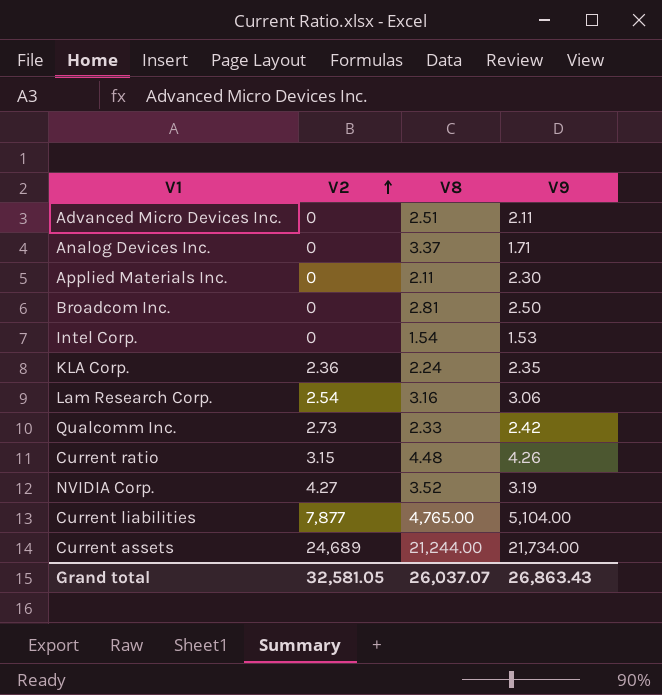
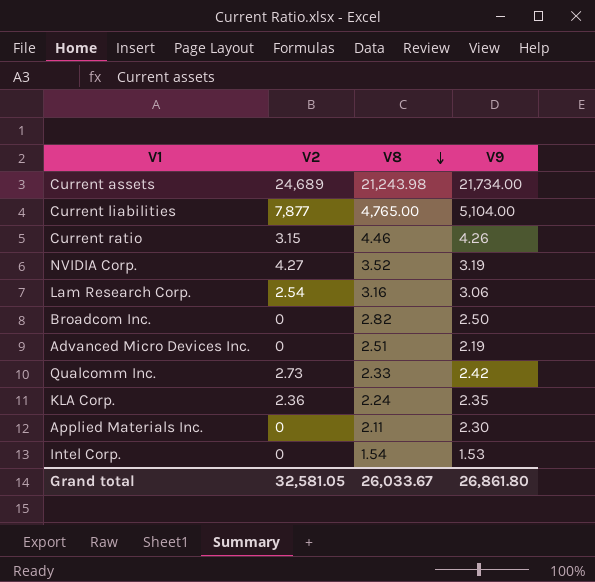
row order: V2 ascending -> V8 descending
row Analog Devices Inc.: 0 | 3.37 | 1.71 -> none
Current assets | V8: 21,244.00 -> 21,243.98
Current ratio | V8: 4.48 -> 4.46
Broadcom Inc. | V8: 2.81 -> 2.82
Advanced Micro Devices Inc. | V9: 2.11 -> 2.19
Grand total | V8: 26,037.07 -> 26,033.67
Grand total | V9: 26,863.43 -> 26,861.80

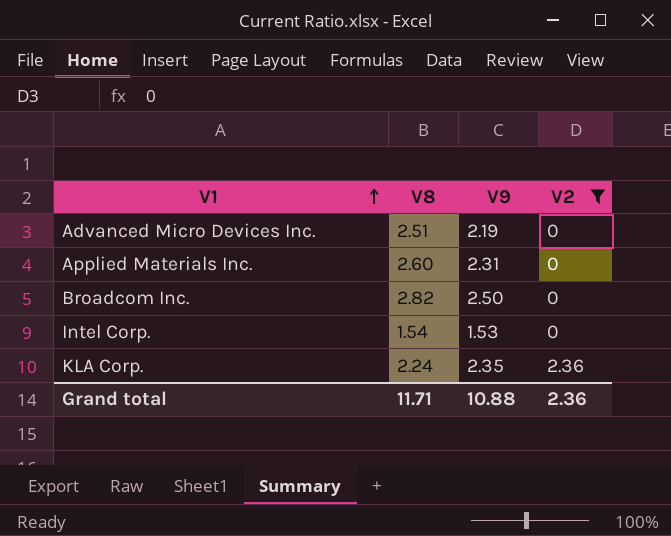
filter: none -> V2 <= 2.36
row order: V8 descending -> V1 ascending
column V2 | position: 2 -> 4
Applied Materials Inc. | V8: 2.11 -> 2.60
Applied Materials Inc. | V9: 2.30 -> 2.31
Grand total | V8: 26,033.67 -> 11.71
Grand total | V9: 26,861.80 -> 10.88
Grand total | V2: 32,581.05 -> 2.36

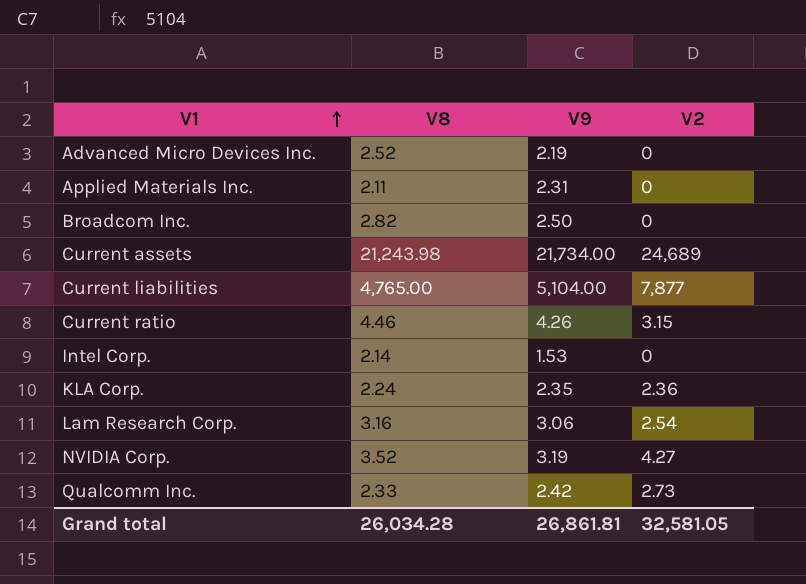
filter: V2 <= 2.36 -> none
Advanced Micro Devices Inc. | V8: 2.51 -> 2.52
Applied Materials Inc. | V8: 2.60 -> 2.11
Intel Corp. | V8: 1.54 -> 2.14
Grand total | V8: 11.71 -> 26,034.28
Grand total | V9: 10.88 -> 26,861.81
Grand total | V2: 2.36 -> 32,581.05

